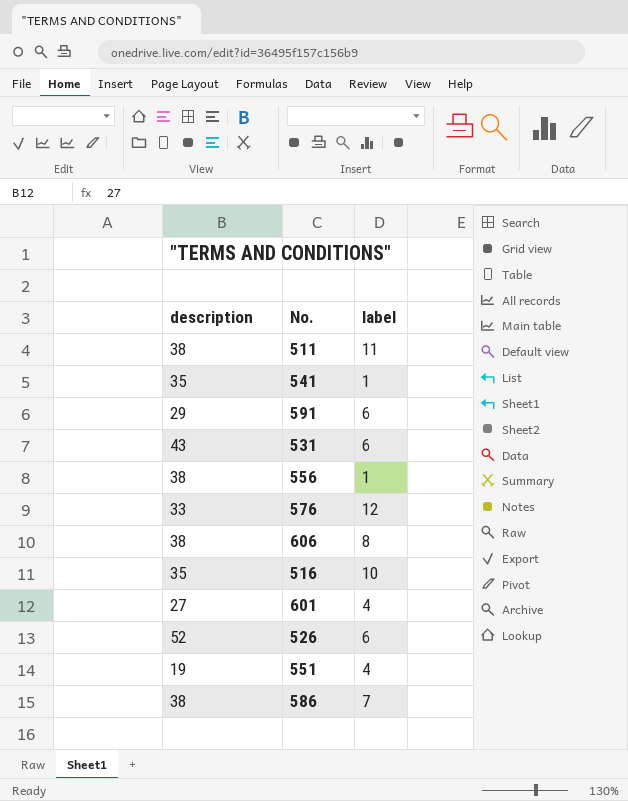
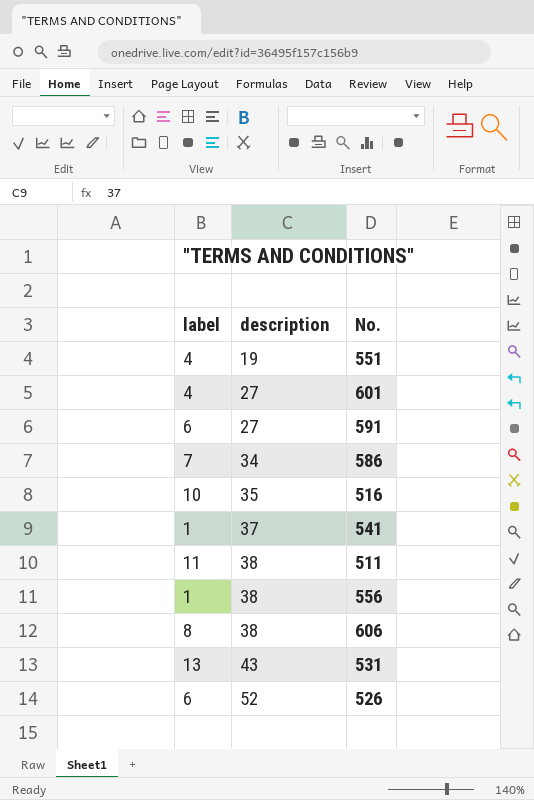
row order: none -> description ascending
column label | position: 3 -> 1
row 576: 33 | 12 -> none
591 | description: 29 -> 27
586 | description: 38 -> 34
541 | description: 35 -> 37
531 | label: 6 -> 13

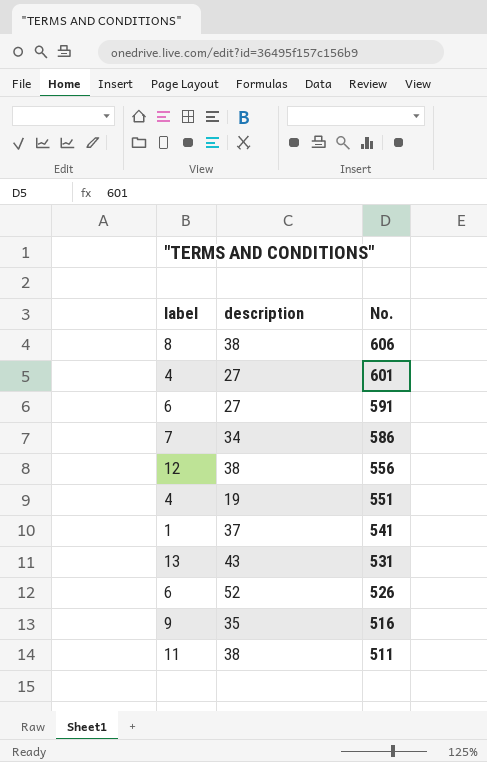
row order: description ascending -> No. descending
556 | label: 1 -> 12
516 | label: 10 -> 9

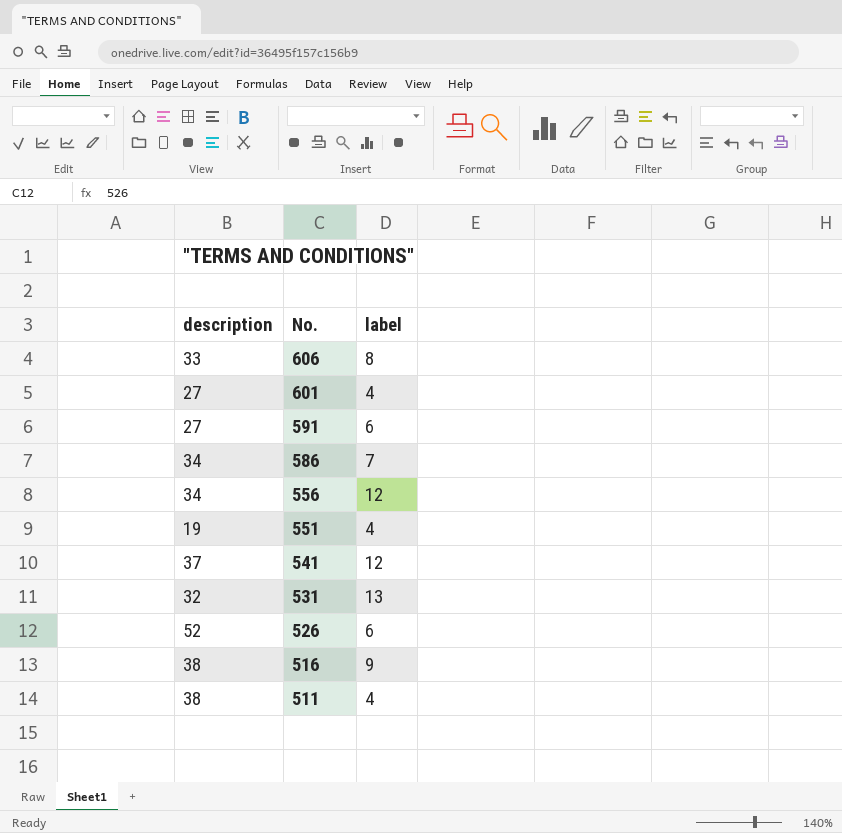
column label | position: 1 -> 3
606 | description: 38 -> 33
556 | description: 38 -> 34
541 | label: 1 -> 12
531 | description: 43 -> 32
516 | description: 35 -> 38
511 | label: 11 -> 4

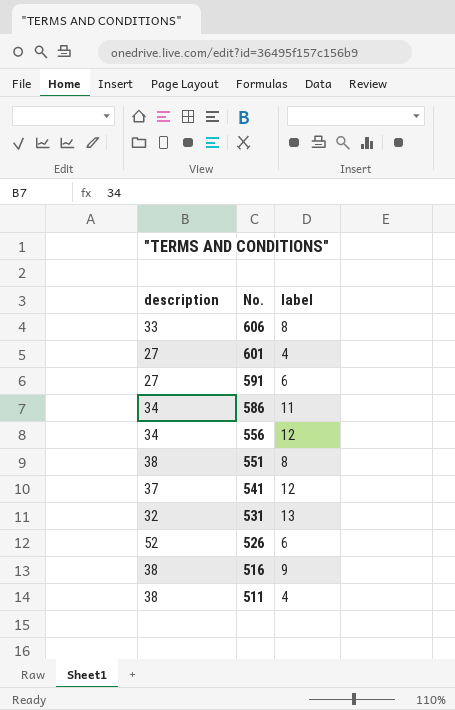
586 | label: 7 -> 11
551 | description: 19 -> 38
551 | label: 4 -> 8

